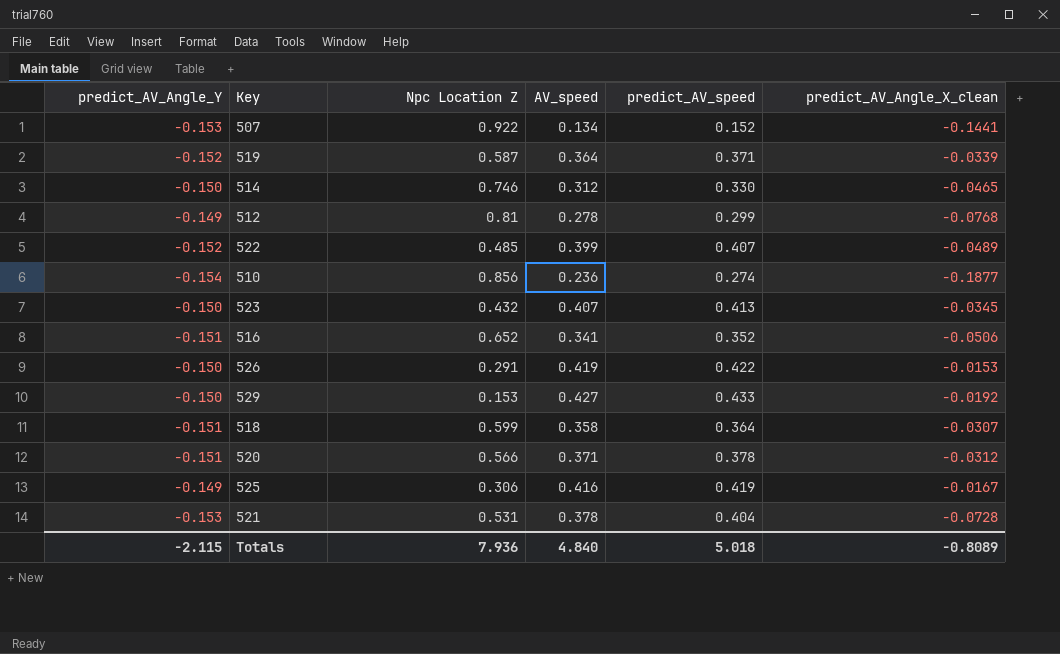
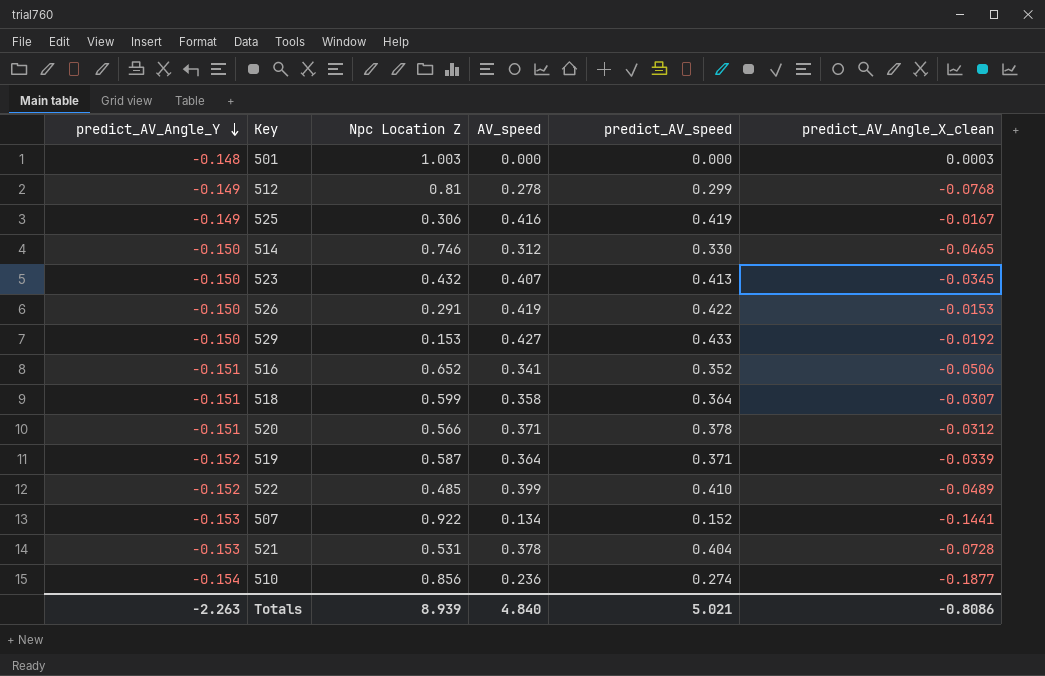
row order: none -> predict_AV_Angle_Y descending
row 501: none -> -0.148 | 1.003 | 0.000 | 0.000 | 0.0003
522 | predict_AV_speed: 0.407 -> 0.410
Totals | predict_AV_Angle_Y: -2.115 -> -2.263
Totals | Npc Location Z: 7.936 -> 8.939
Totals | predict_AV_speed: 5.018 -> 5.021
Totals | predict_AV_Angle_X_clean: -0.8089 -> -0.8086

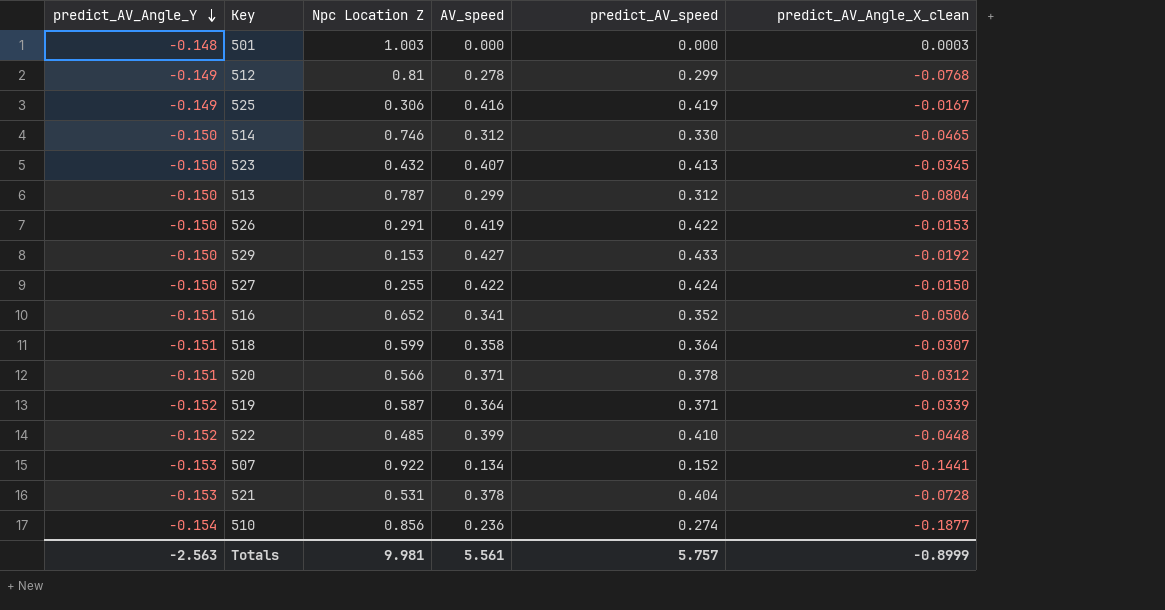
row 513: none -> -0.150 | 0.787 | 0.299 | 0.312 | -0.0804
row 527: none -> -0.150 | 0.255 | 0.422 | 0.424 | -0.0150
522 | predict_AV_Angle_X_clean: -0.0489 -> -0.0448
Totals | predict_AV_Angle_Y: -2.263 -> -2.563
Totals | Npc Location Z: 8.939 -> 9.981
Totals | AV_speed: 4.840 -> 5.561
Totals | predict_AV_speed: 5.021 -> 5.757
Totals | predict_AV_Angle_X_clean: -0.8086 -> -0.8999

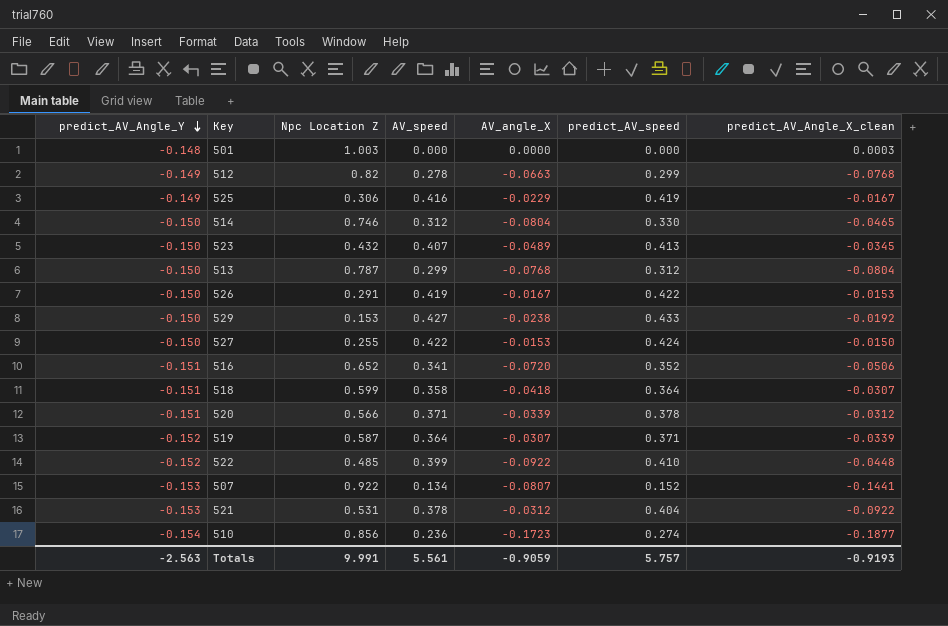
column AV_angle_X | position: none -> 5
512 | Npc Location Z: 0.81 -> 0.82
521 | predict_AV_Angle_X_clean: -0.0728 -> -0.0922
Totals | Npc Location Z: 9.981 -> 9.991
Totals | predict_AV_Angle_X_clean: -0.8999 -> -0.9193

